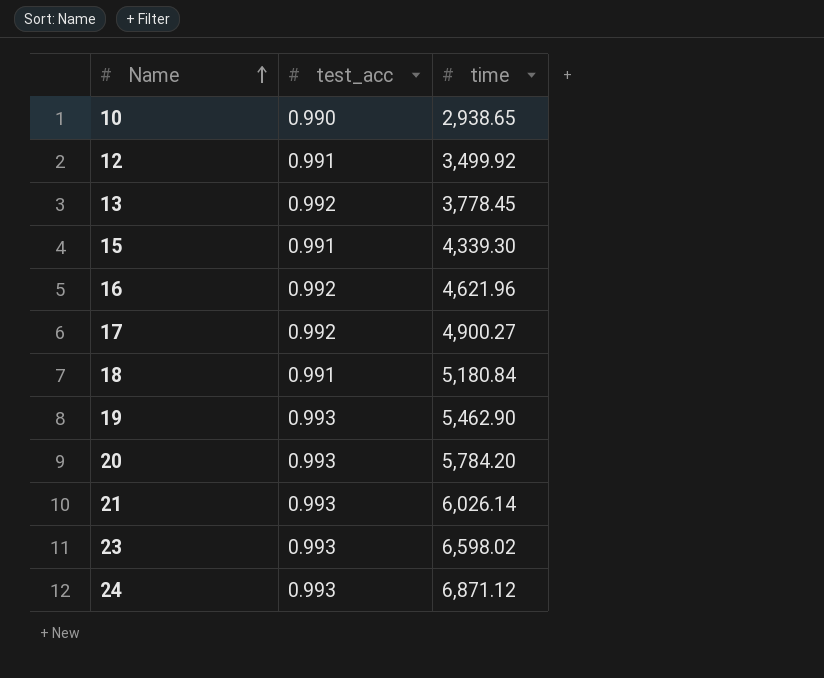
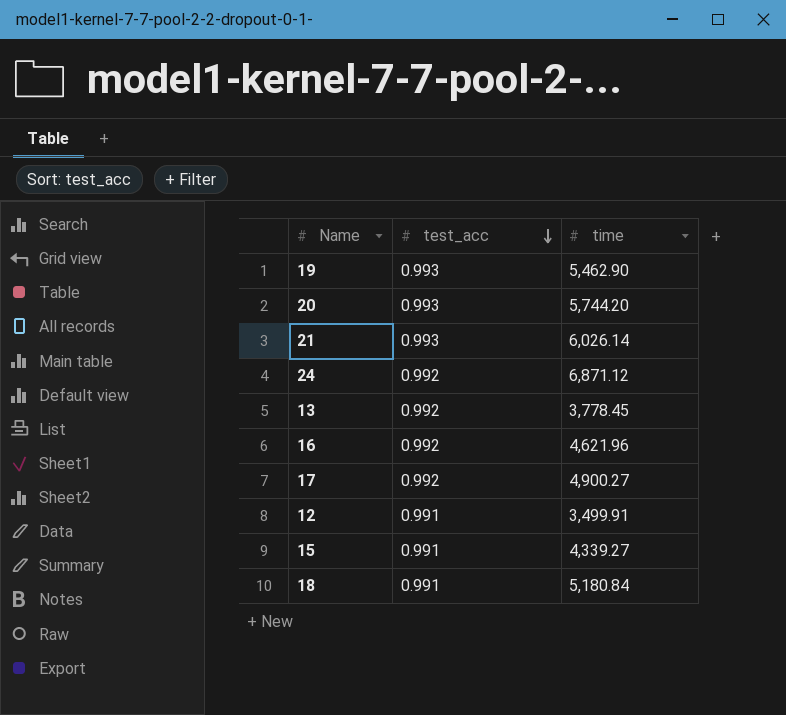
row order: Name ascending -> test_acc descending
row 10: 0.990 | 2,938.65 -> none
row 23: 0.993 | 6,598.02 -> none
20 | time: 5,784.20 -> 5,744.20
24 | test_acc: 0.993 -> 0.992
12 | time: 3,499.92 -> 3,499.91
15 | time: 4,339.30 -> 4,339.27

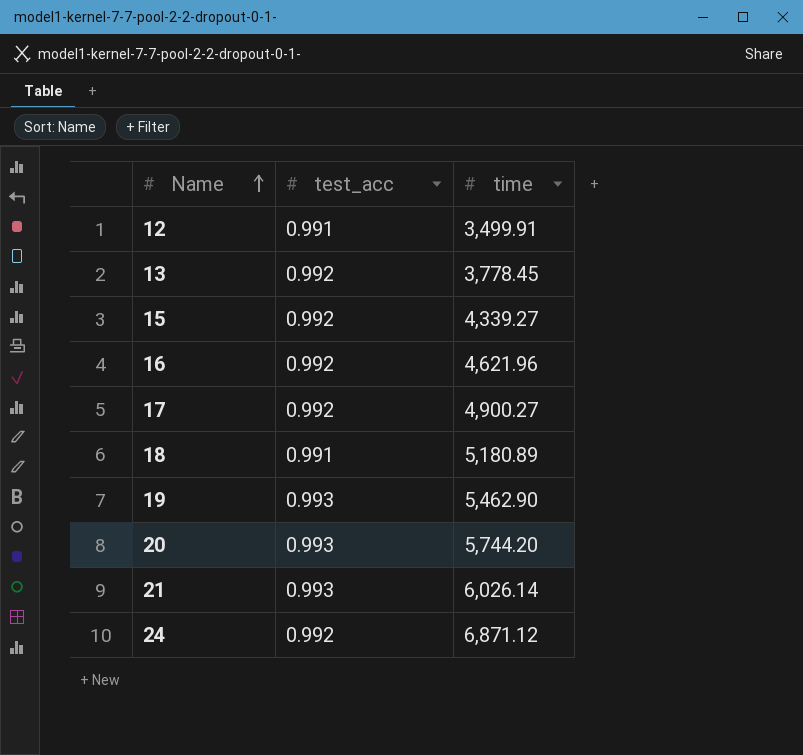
row order: test_acc descending -> Name ascending
15 | test_acc: 0.991 -> 0.992
18 | time: 5,180.84 -> 5,180.89

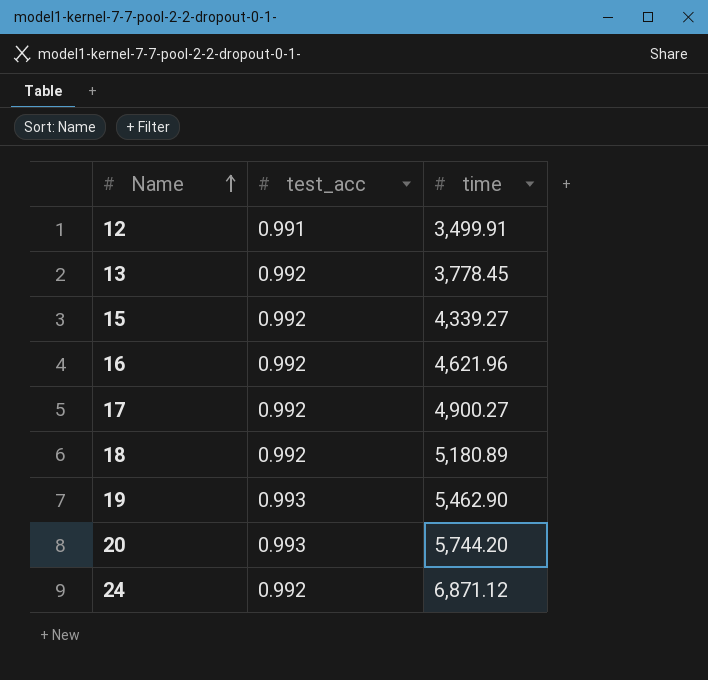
row 21: 0.993 | 6,026.14 -> none
18 | test_acc: 0.991 -> 0.992

